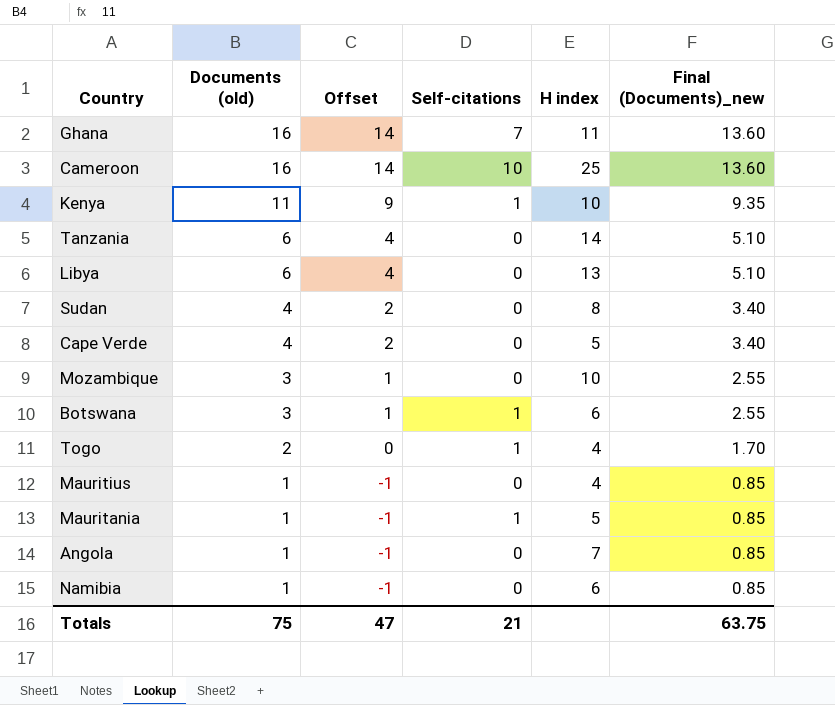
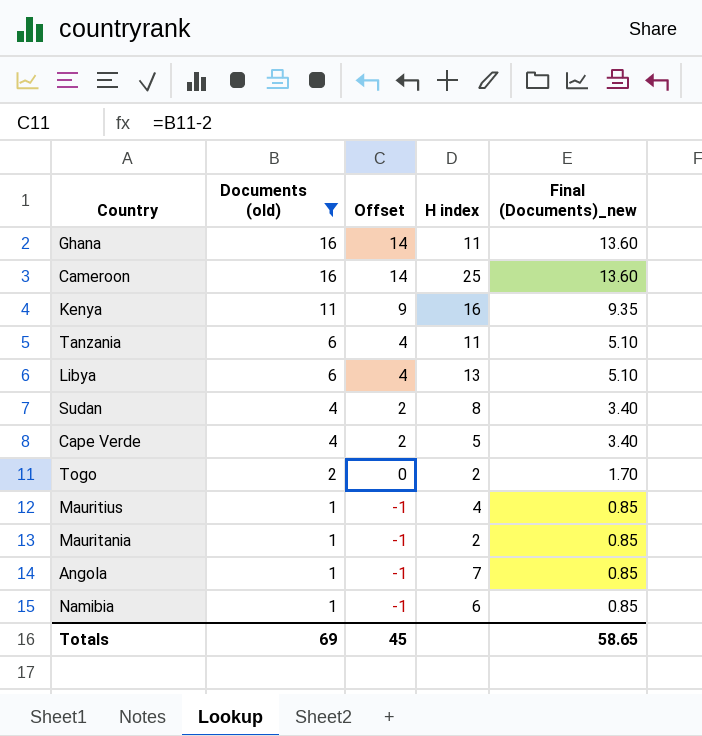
filter: none -> Documents (old) != 3
column Self-citations | position: 4 -> none
Kenya | H index: 10 -> 16
Tanzania | H index: 14 -> 11
Togo | H index: 4 -> 2
Mauritania | H index: 5 -> 2
Totals | Documents (old): 75 -> 69
Totals | Offset: 47 -> 45
Totals | Final (Documents)_new: 63.75 -> 58.65

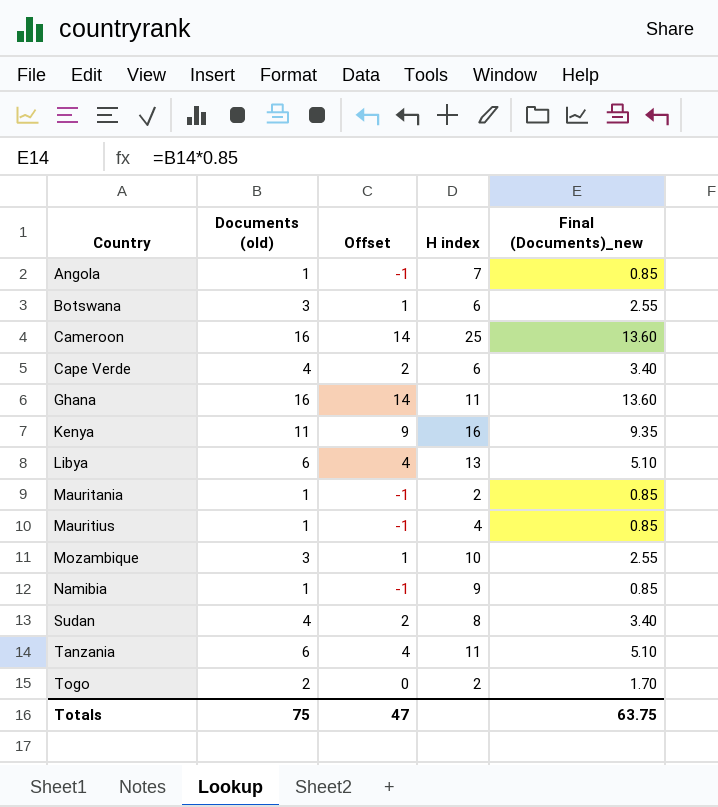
filter: Documents (old) != 3 -> none
row order: Documents (old) descending -> Country ascending
Cape Verde | H index: 5 -> 6
Namibia | H index: 6 -> 9
Totals | Documents (old): 69 -> 75
Totals | Offset: 45 -> 47
Totals | Final (Documents)_new: 58.65 -> 63.75

